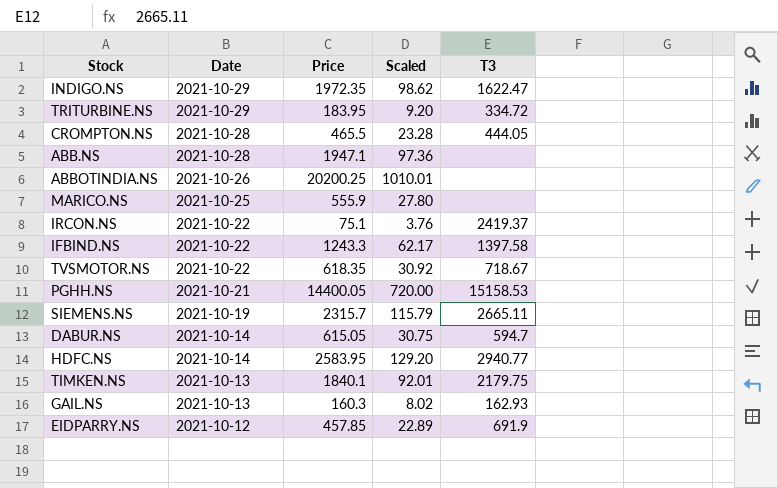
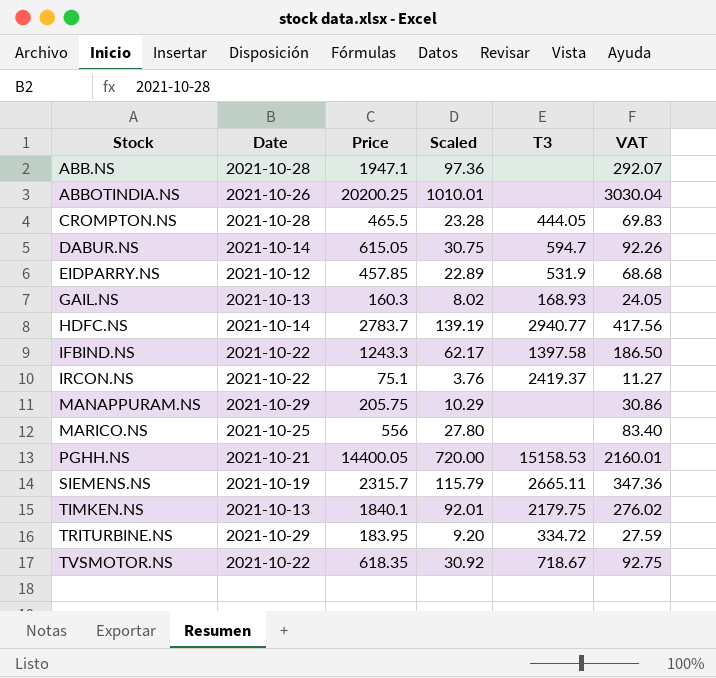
row order: Date descending -> Stock ascending
column VAT | formula: none -> [Price] * 0.15
row INDIGO.NS: 2021-10-29 | 1972.35 | 98.62 | 1622.47 -> none
EIDPARRY.NS | T3: 691.9 -> 531.9
GAIL.NS | T3: 162.93 -> 168.93
HDFC.NS | Price: 2583.95 -> 2783.7
HDFC.NS | Scaled: 129.20 -> 139.19
row MANAPPURAM.NS: none -> 2021-10-29 | 205.75 | 10.29 | none | 30.86
MARICO.NS | Price: 555.9 -> 556

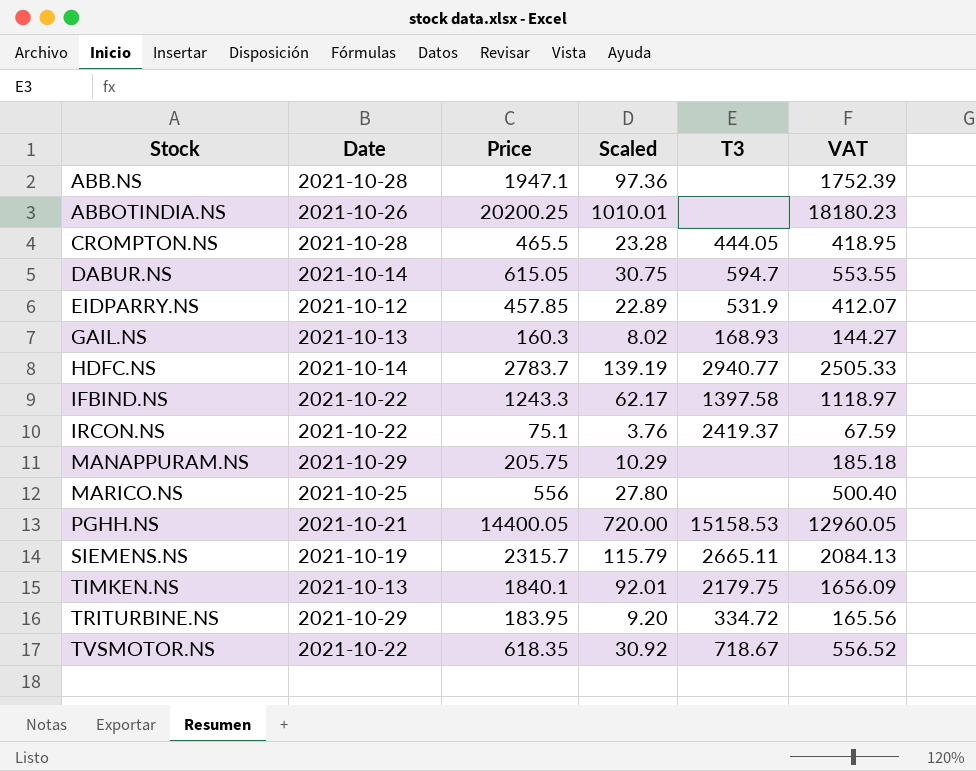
column VAT | formula: [Price] * 0.15 -> [Price] * 0.9

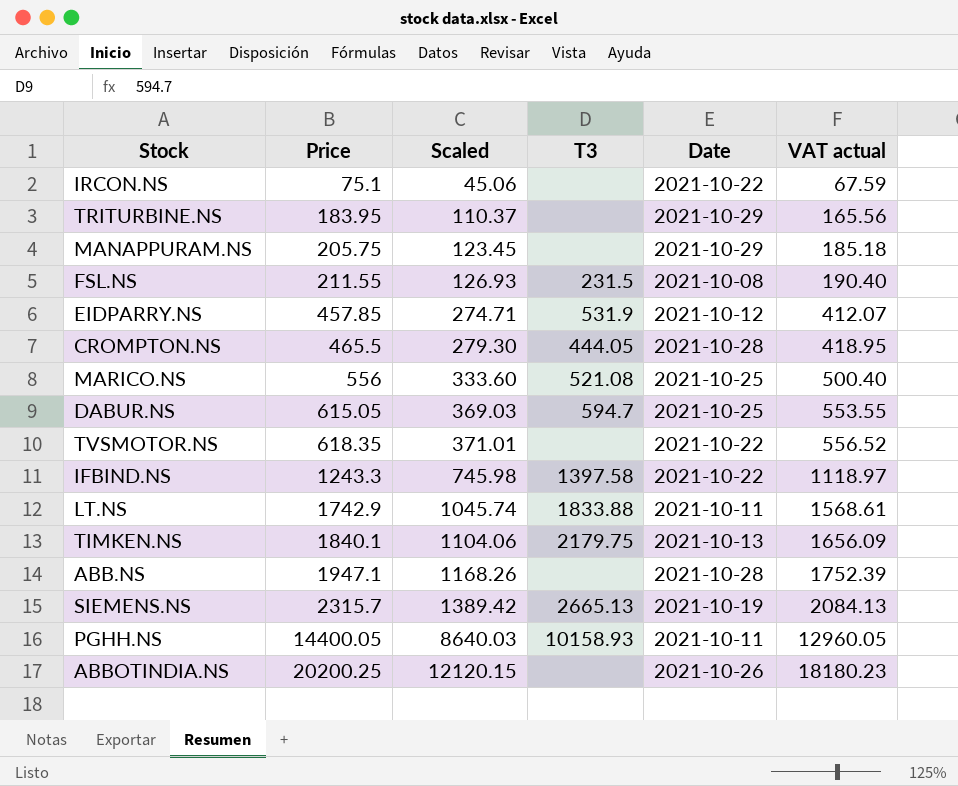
row order: Stock ascending -> Price ascending
column Scaled | formula: [Price] * 0.05 -> [Price] * 0.6
column Date | position: 2 -> 5
column name: VAT -> VAT actual
row GAIL.NS: 2021-10-13 | 160.3 | 8.02 | 168.93 | 144.27 -> none
row HDFC.NS: 2021-10-14 | 2783.7 | 139.19 | 2940.77 | 2505.33 -> none
IRCON.NS | T3: 2419.37 -> none
TRITURBINE.NS | T3: 334.72 -> none
row FSL.NS: none -> 211.55 | 126.93 | 231.5 | 2021-10-08 | 190.40
MARICO.NS | T3: none -> 521.08
DABUR.NS | Date: 2021-10-14 -> 2021-10-25
TVSMOTOR.NS | T3: 718.67 -> none
row LT.NS: none -> 1742.9 | 1045.74 | 1833.88 | 2021-10-11 | 1568.61
SIEMENS.NS | T3: 2665.11 -> 2665.13
PGHH.NS | T3: 15158.53 -> 10158.93
PGHH.NS | Date: 2021-10-21 -> 2021-10-11

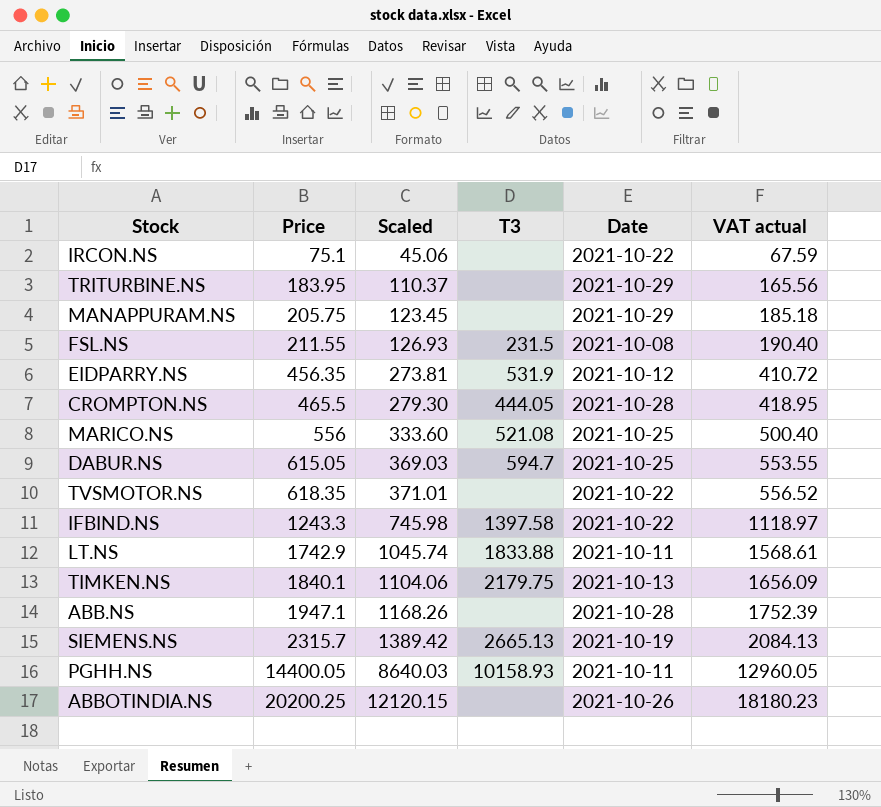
EIDPARRY.NS | Price: 457.85 -> 456.35
EIDPARRY.NS | Scaled: 274.71 -> 273.81
EIDPARRY.NS | VAT actual: 412.07 -> 410.72

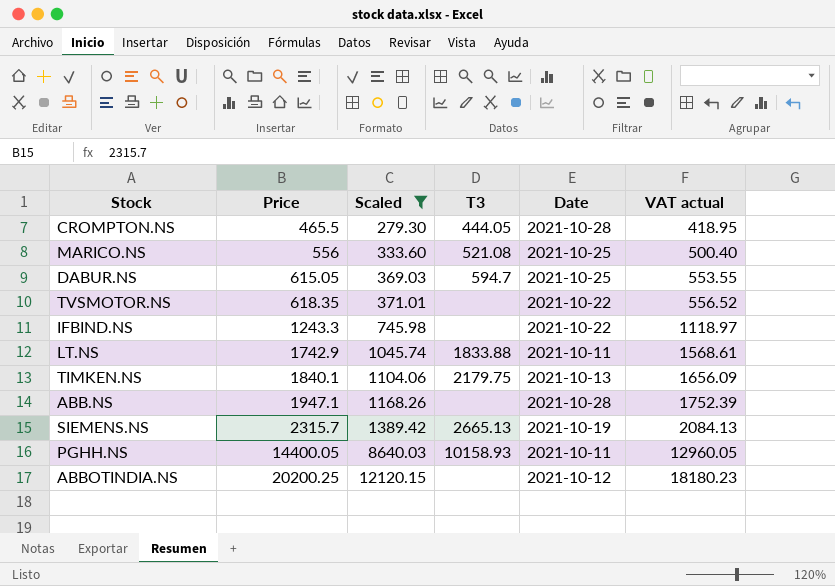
filter: none -> Scaled >= 279.30
IFBIND.NS | T3: 1397.58 -> none
ABBOTINDIA.NS | Date: 2021-10-26 -> 2021-10-12

